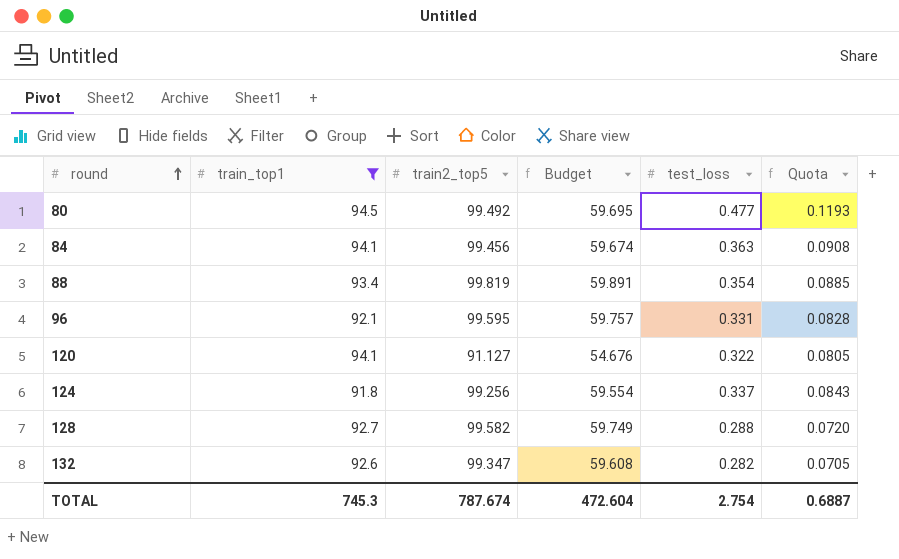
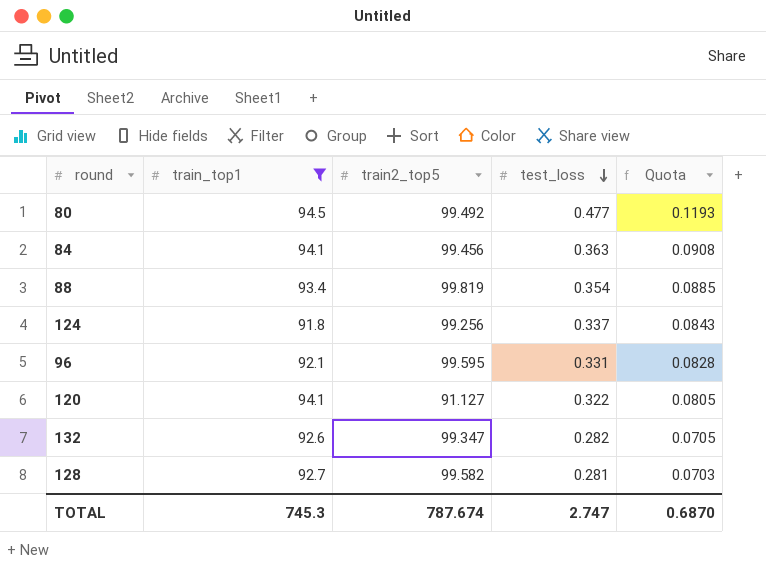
row order: round ascending -> test_loss descending
column Budget | formula: [train2_top5] * 0.6 -> none
128 | test_loss: 0.288 -> 0.281
128 | Quota: 0.0720 -> 0.0703
TOTAL | test_loss: 2.754 -> 2.747
TOTAL | Quota: 0.6887 -> 0.6870

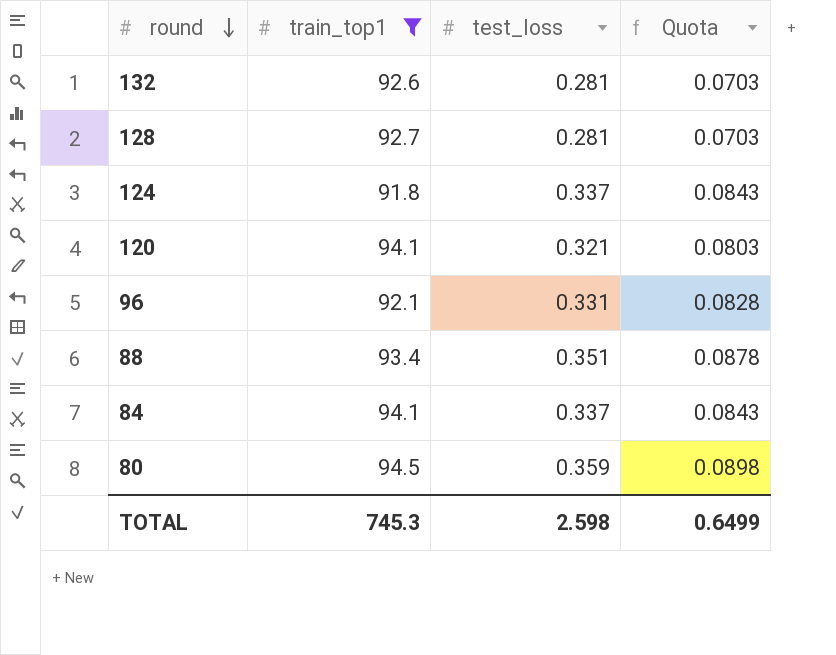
row order: test_loss descending -> round descending
column train2_top5 | position: 3 -> none
132 | test_loss: 0.282 -> 0.281
132 | Quota: 0.0705 -> 0.0703
120 | test_loss: 0.322 -> 0.321
120 | Quota: 0.0805 -> 0.0803
88 | test_loss: 0.354 -> 0.351
88 | Quota: 0.0885 -> 0.0878
84 | test_loss: 0.363 -> 0.337
84 | Quota: 0.0908 -> 0.0843
80 | test_loss: 0.477 -> 0.359
80 | Quota: 0.1193 -> 0.0898
TOTAL | test_loss: 2.747 -> 2.598
TOTAL | Quota: 0.6870 -> 0.6499

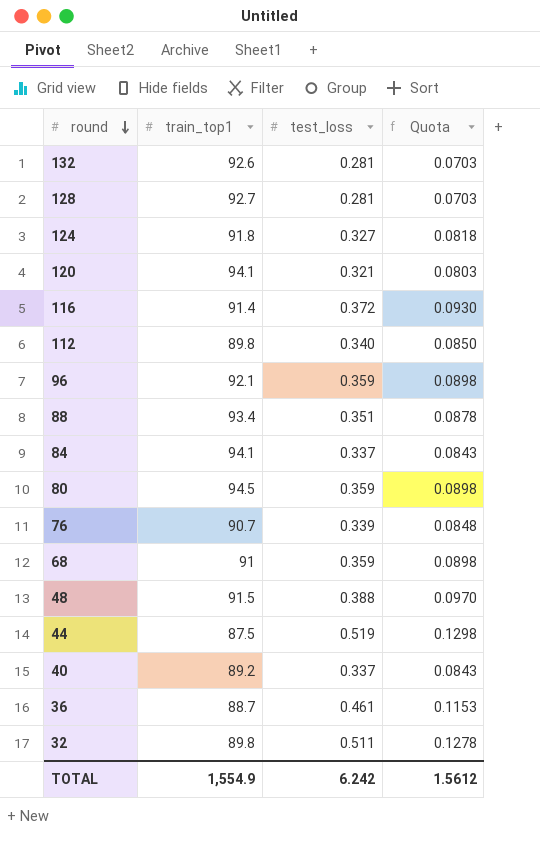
filter: train_top1 >= 91.8 -> none
124 | test_loss: 0.337 -> 0.327
124 | Quota: 0.0843 -> 0.0818
96 | test_loss: 0.331 -> 0.359
96 | Quota: 0.0828 -> 0.0898
TOTAL | train_top1: 745.3 -> 1,554.9
TOTAL | test_loss: 2.598 -> 6.242
TOTAL | Quota: 0.6499 -> 1.5612

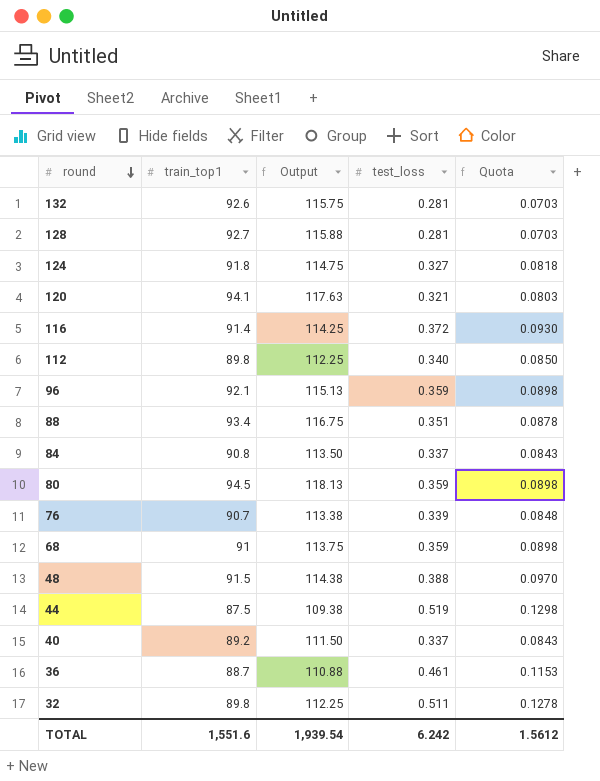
column Output | formula: none -> [train_top1] * 1.25
84 | train_top1: 94.1 -> 90.8
TOTAL | train_top1: 1,554.9 -> 1,551.6

